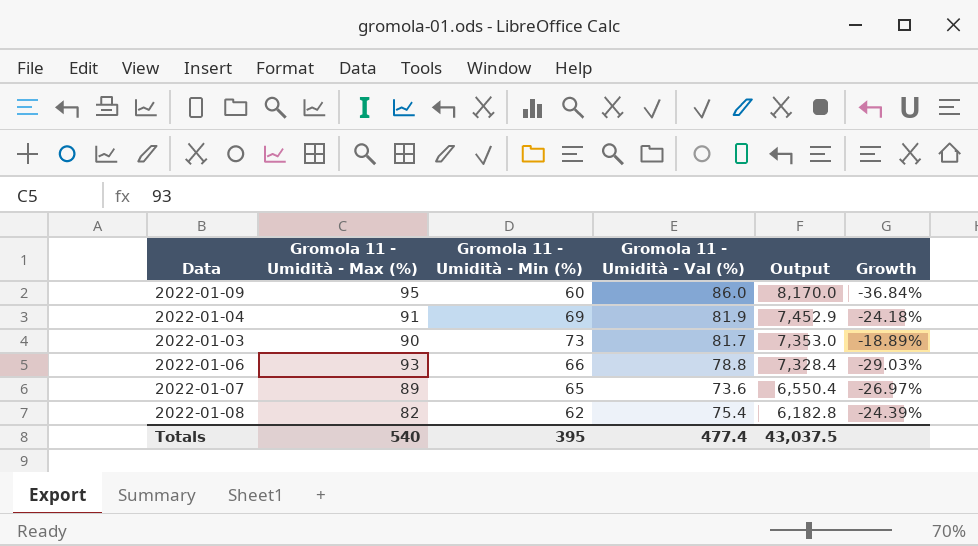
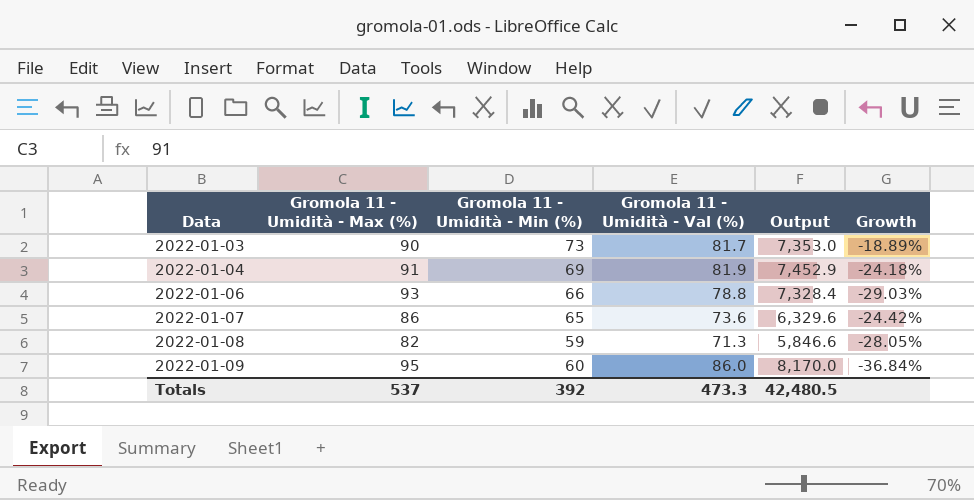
row order: Output descending -> Data ascending
2022-01-07 | Gromola 11 - Umidità - Max (%): 89 -> 86
2022-01-07 | Output: 6,550.4 -> 6,329.6
2022-01-07 | Growth: -26.97% -> -24.42%
2022-01-08 | Gromola 11 - Umidità - Min (%): 62 -> 59
2022-01-08 | Gromola 11 - Umidità - Val (%): 75.4 -> 71.3
2022-01-08 | Output: 6,182.8 -> 5,846.6
2022-01-08 | Growth: -24.39% -> -28.05%
Totals | Gromola 11 - Umidità - Max (%): 540 -> 537
Totals | Gromola 11 - Umidità - Min (%): 395 -> 392
Totals | Gromola 11 - Umidità - Val (%): 477.4 -> 473.3
Totals | Output: 43,037.5 -> 42,480.5

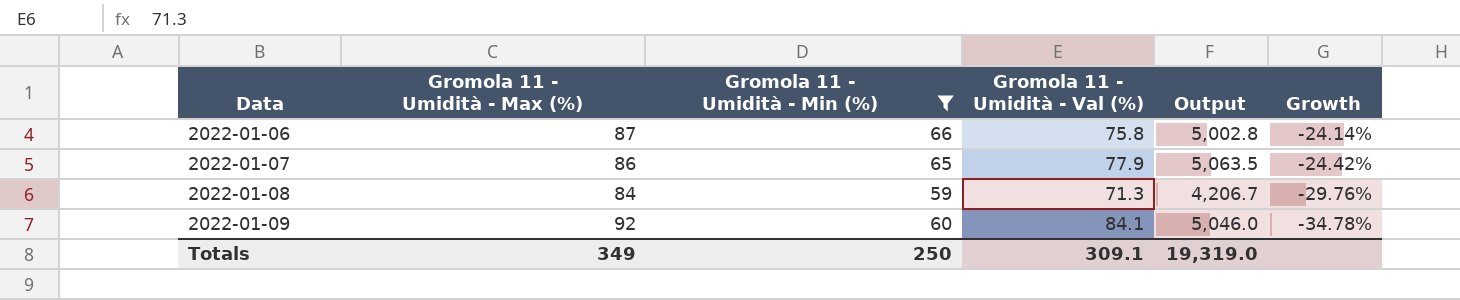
filter: none -> Gromola 11 - Umidità - Min (%) <= 66
column Output | formula: [Gromola 11 - Umidità - Max (%)] * [Gromola 11 - Umidità - Val (%)] -> [Gromola 11 - Umidità - Min (%)] * [Gromola 11 - Umidità - Val (%)]
2022-01-06 | Gromola 11 - Umidità - Max (%): 93 -> 87
2022-01-06 | Gromola 11 - Umidità - Val (%): 78.8 -> 75.8
2022-01-06 | Growth: -29.03% -> -24.14%
2022-01-07 | Gromola 11 - Umidità - Val (%): 73.6 -> 77.9
2022-01-08 | Gromola 11 - Umidità - Max (%): 82 -> 84
2022-01-08 | Growth: -28.05% -> -29.76%
2022-01-09 | Gromola 11 - Umidità - Max (%): 95 -> 92
2022-01-09 | Gromola 11 - Umidità - Val (%): 86.0 -> 84.1
2022-01-09 | Growth: -36.84% -> -34.78%
Totals | Gromola 11 - Umidità - Max (%): 537 -> 349
Totals | Gromola 11 - Umidità - Min (%): 392 -> 250
Totals | Gromola 11 - Umidità - Val (%): 473.3 -> 309.1
Totals | Output: 42,480.5 -> 19,319.0

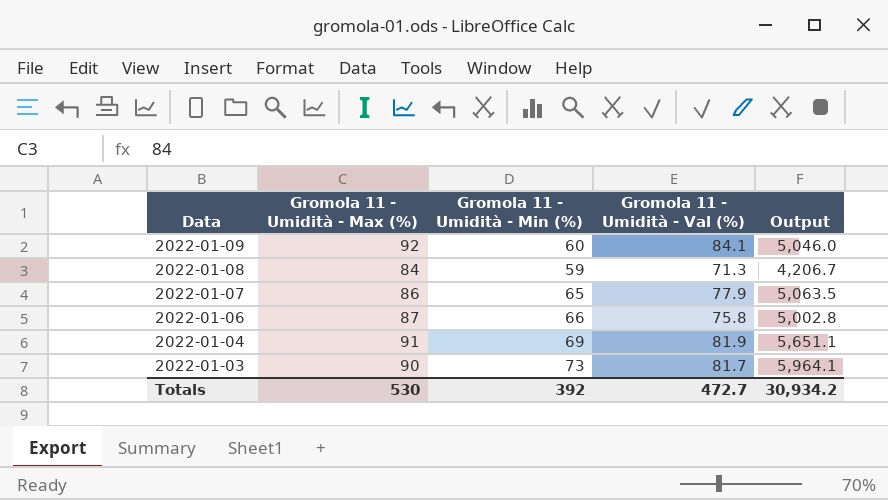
filter: Gromola 11 - Umidità - Min (%) <= 66 -> none
row order: Data ascending -> Data descending
column Growth | formula: ([Gromola 11 - Umidità - Min (%)] - [Gromola 11 - Umidità - Max (%)]) / [Gromola 11 - Umidità - Max (%)] -> none
Totals | Gromola 11 - Umidità - Max (%): 349 -> 530
Totals | Gromola 11 - Umidità - Min (%): 250 -> 392
Totals | Gromola 11 - Umidità - Val (%): 309.1 -> 472.7
Totals | Output: 19,319.0 -> 30,934.2

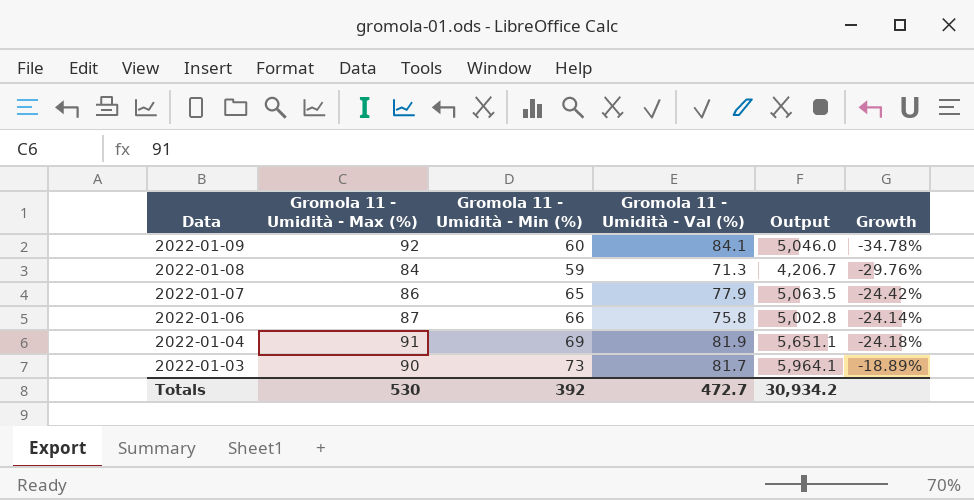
column Growth | formula: none -> ([Gromola 11 - Umidità - Min (%)] - [Gromola 11 - Umidità - Max (%)]) / [Gromola 11 - Umidità - Max (%)]

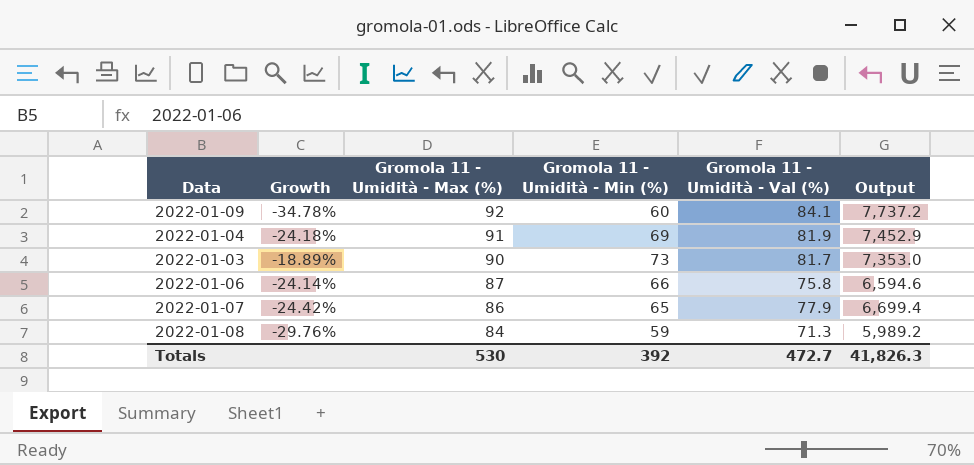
row order: Data descending -> Gromola 11 - Umidità - Max (%) descending
column Growth | position: 6 -> 2
column Output | formula: [Gromola 11 - Umidità - Min (%)] * [Gromola 11 - Umidità - Val (%)] -> [Gromola 11 - Umidità - Max (%)] * [Gromola 11 - Umidità - Val (%)]
Totals | Output: 30,934.2 -> 41,826.3

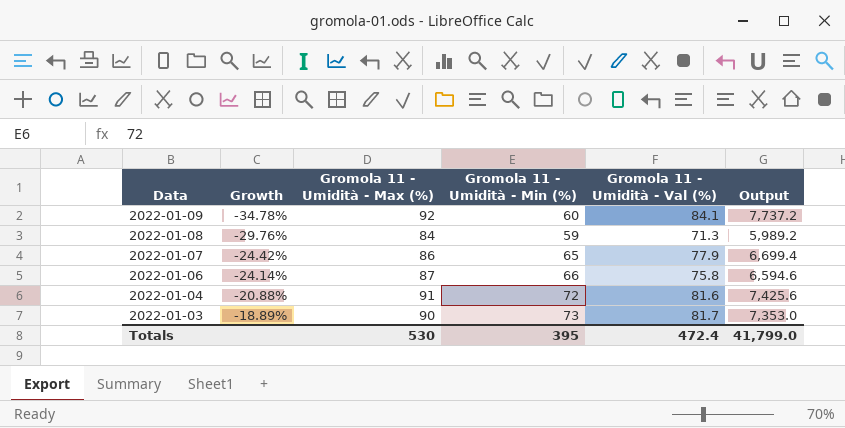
row order: Gromola 11 - Umidità - Max (%) descending -> Data descending
2022-01-04 | Growth: -24.18% -> -20.88%
2022-01-04 | Gromola 11 - Umidità - Min (%): 69 -> 72
2022-01-04 | Gromola 11 - Umidità - Val (%): 81.9 -> 81.6
2022-01-04 | Output: 7,452.9 -> 7,425.6
Totals | Gromola 11 - Umidità - Min (%): 392 -> 395
Totals | Gromola 11 - Umidità - Val (%): 472.7 -> 472.4
Totals | Output: 41,826.3 -> 41,799.0

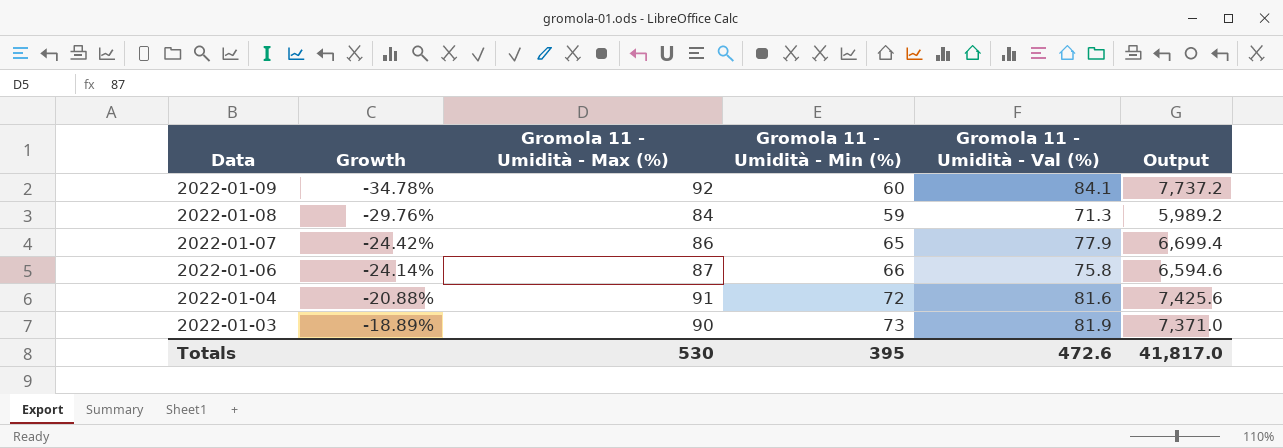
2022-01-03 | Gromola 11 - Umidità - Val (%): 81.7 -> 81.9
2022-01-03 | Output: 7,353.0 -> 7,371.0
Totals | Gromola 11 - Umidità - Val (%): 472.4 -> 472.6
Totals | Output: 41,799.0 -> 41,817.0

